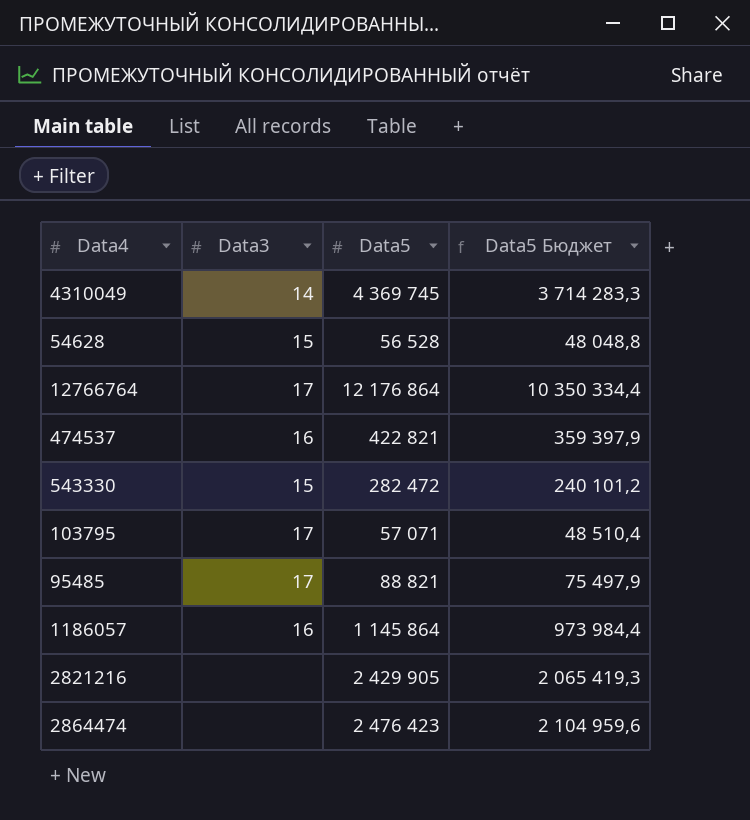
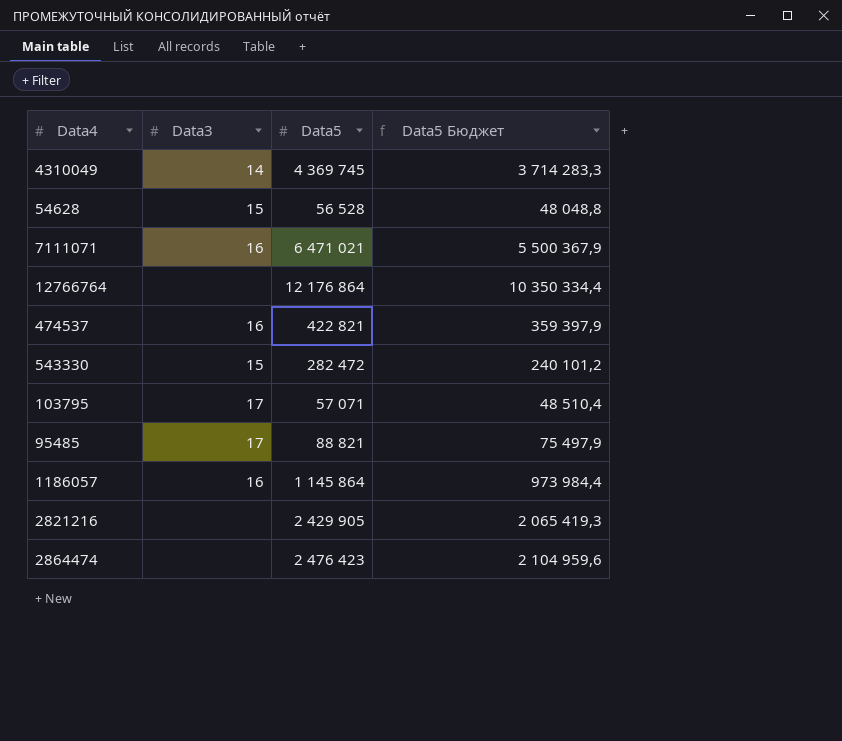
row 7111071: none -> 16 | 6 471 021 | 5 500 367,9
12766764 | Data3: 17 -> none

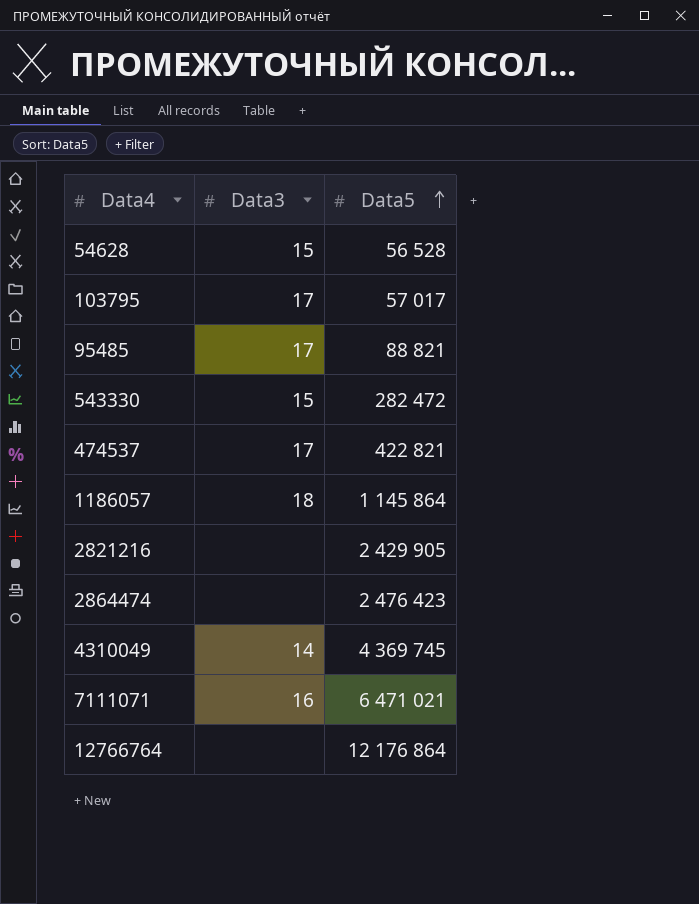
row order: none -> Data5 ascending
column Data5 Бюджет | formula: [Data5] * 0,85 -> none
103795 | Data5: 57 071 -> 57 017
474537 | Data3: 16 -> 17
1186057 | Data3: 16 -> 18

